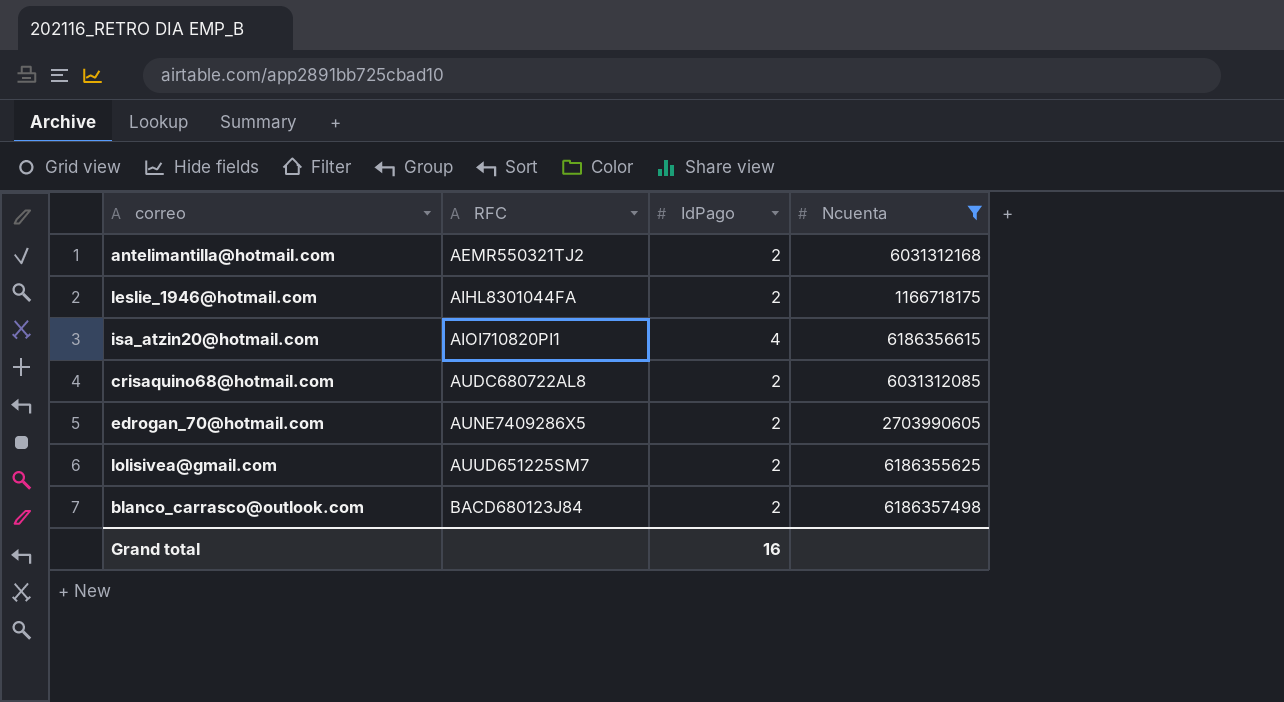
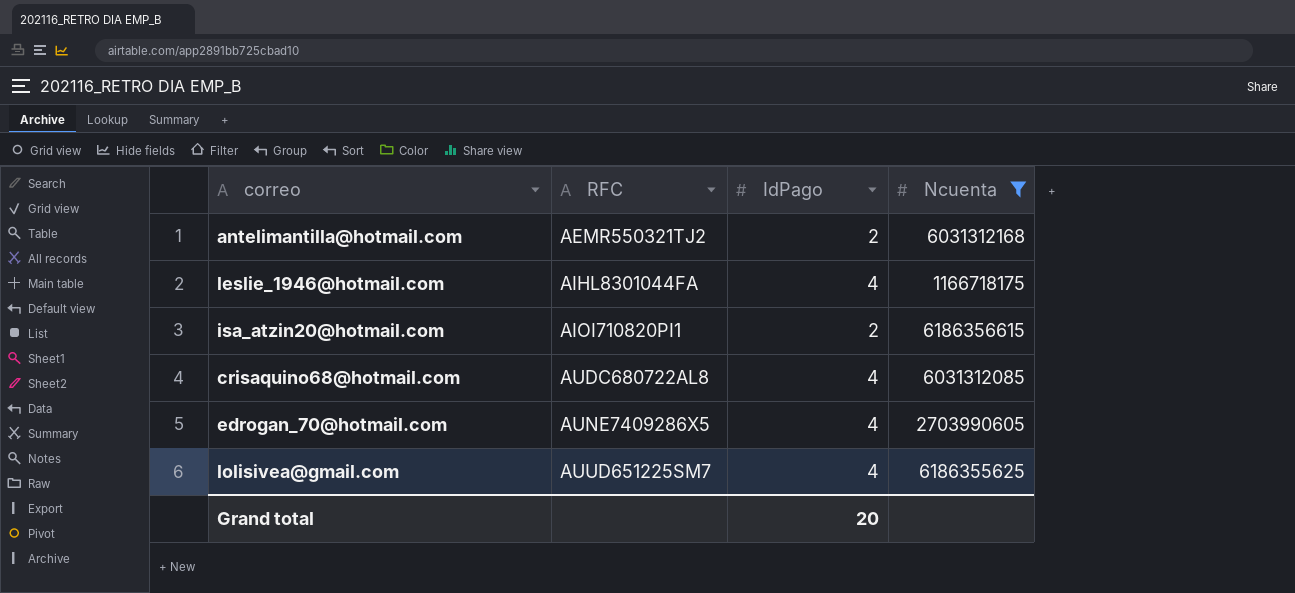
row blanco_carrasco@outlook.com: BACD680123J84 | 2 | 6186357498 -> none
leslie_1946@hotmail.com | IdPago: 2 -> 4
isa_atzin20@hotmail.com | IdPago: 4 -> 2
crisaquino68@hotmail.com | IdPago: 2 -> 4
edrogan_70@hotmail.com | IdPago: 2 -> 4
lolisivea@gmail.com | IdPago: 2 -> 4
Grand total | IdPago: 16 -> 20

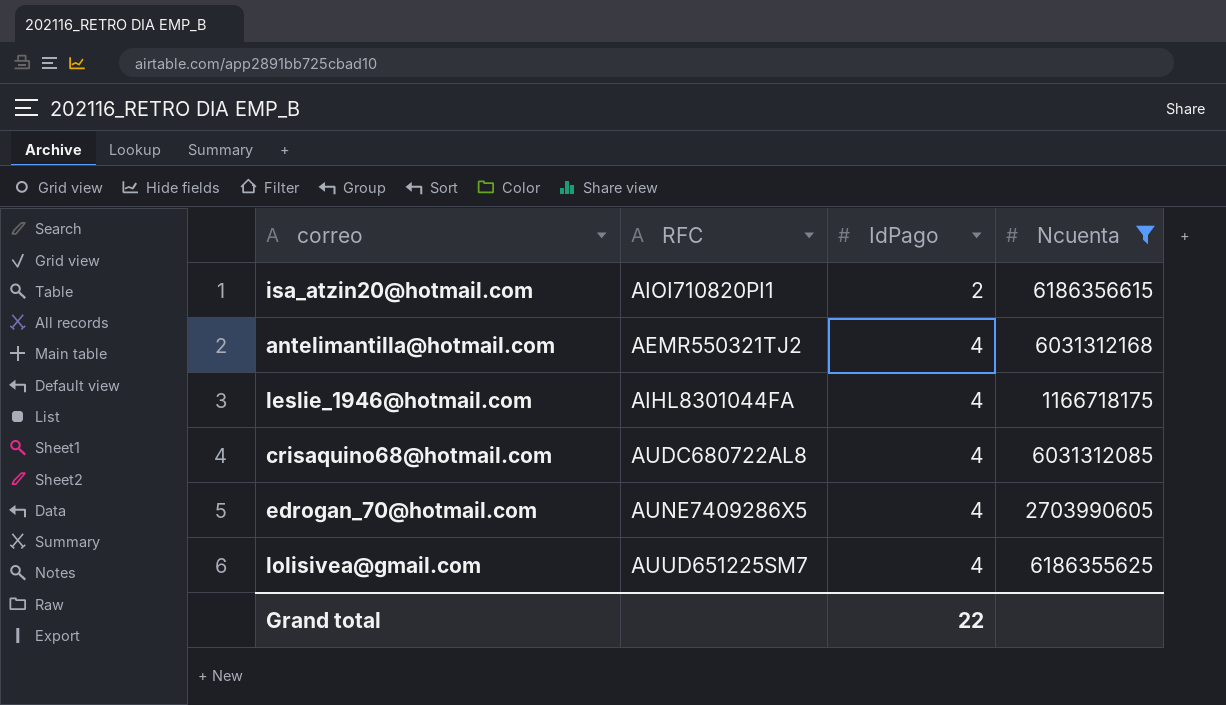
row order: RFC ascending -> IdPago ascending
antelimantilla@hotmail.com | IdPago: 2 -> 4
Grand total | IdPago: 20 -> 22

